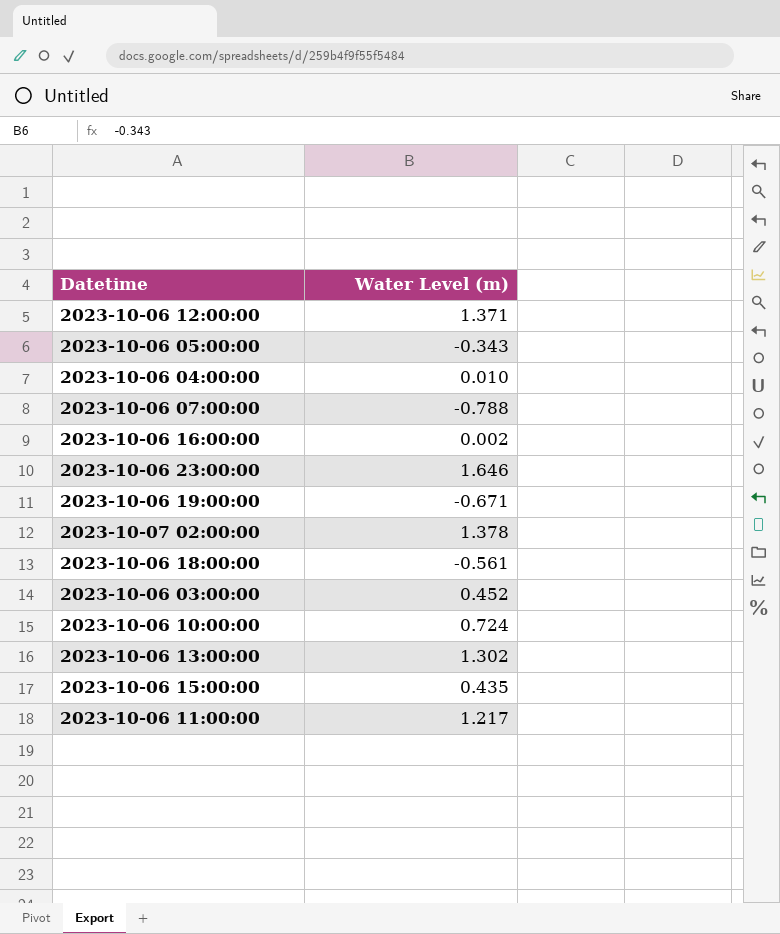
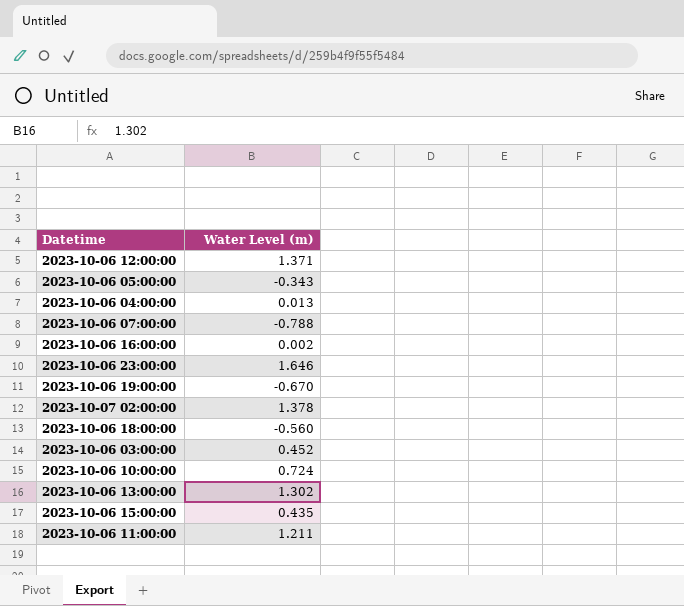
2023-10-06 04:00:00 | Water Level (m): 0.010 -> 0.013
2023-10-06 19:00:00 | Water Level (m): -0.671 -> -0.670
2023-10-06 18:00:00 | Water Level (m): -0.561 -> -0.560
2023-10-06 11:00:00 | Water Level (m): 1.217 -> 1.211

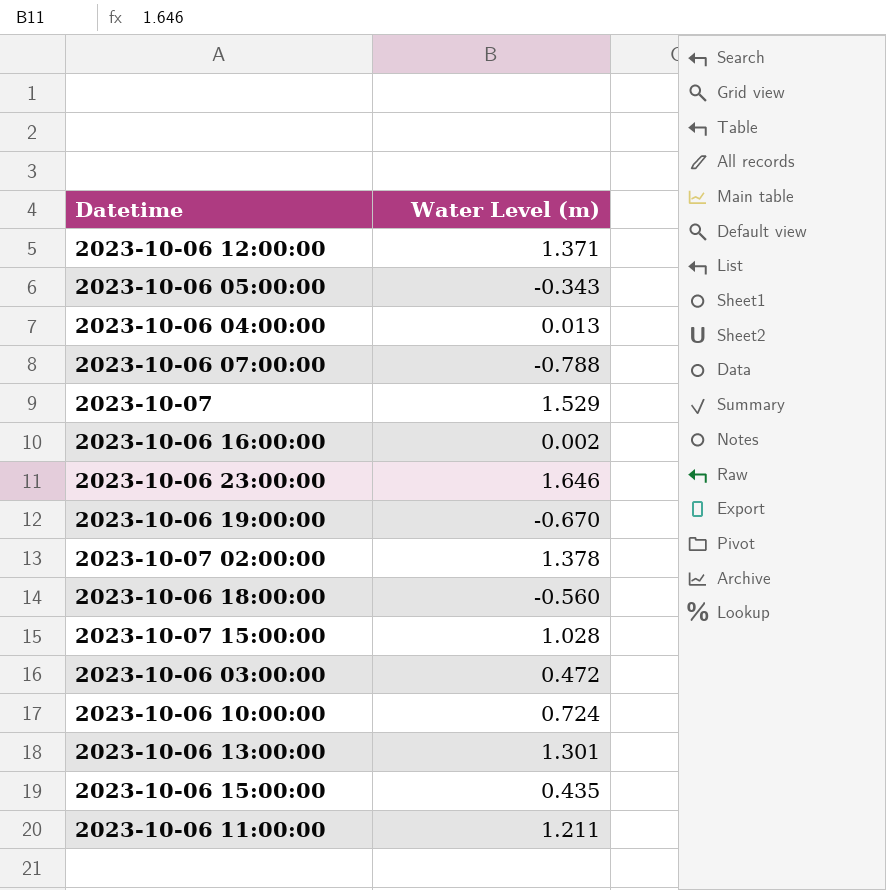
row 2023-10-07: none -> 1.529
row 2023-10-07 15:00:00: none -> 1.028
2023-10-06 03:00:00 | Water Level (m): 0.452 -> 0.472
2023-10-06 13:00:00 | Water Level (m): 1.302 -> 1.301

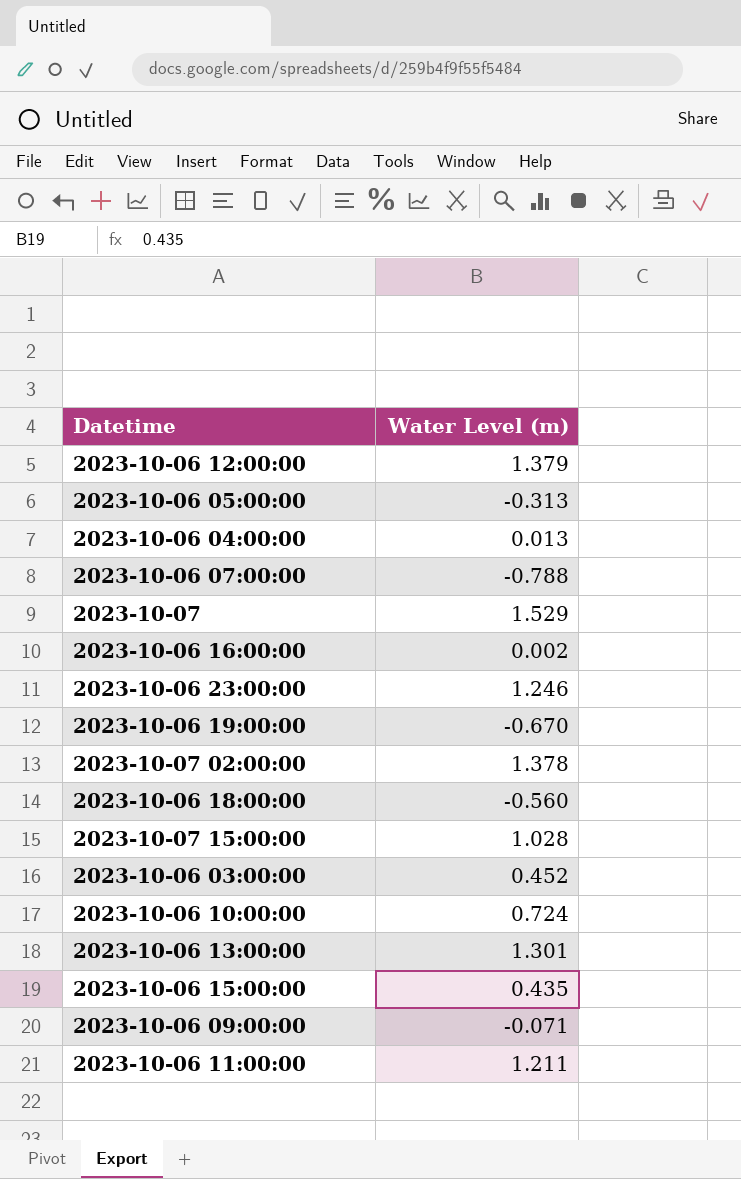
2023-10-06 12:00:00 | Water Level (m): 1.371 -> 1.379
2023-10-06 05:00:00 | Water Level (m): -0.343 -> -0.313
2023-10-06 23:00:00 | Water Level (m): 1.646 -> 1.246
2023-10-06 03:00:00 | Water Level (m): 0.472 -> 0.452
row 2023-10-06 09:00:00: none -> -0.071

